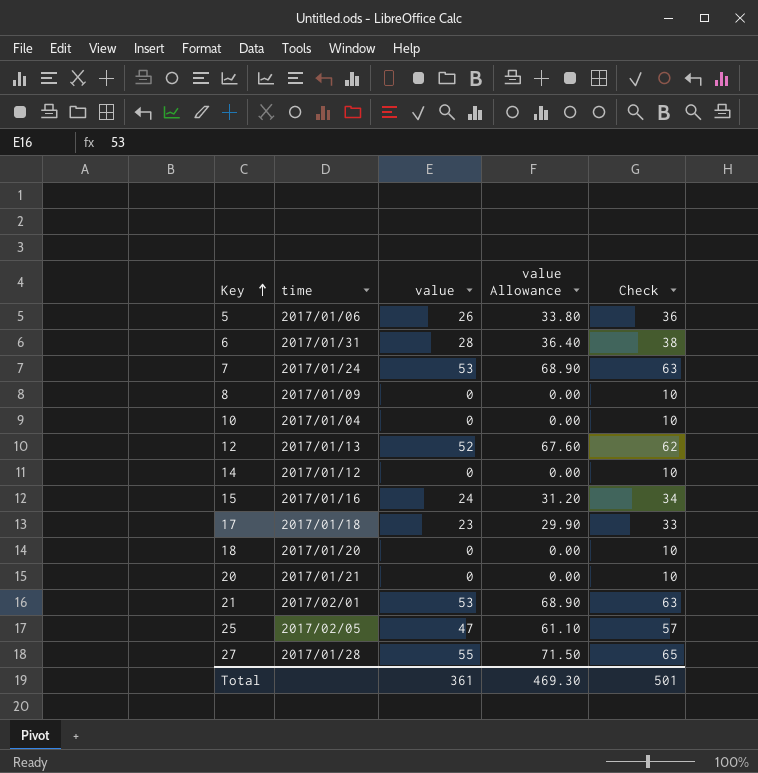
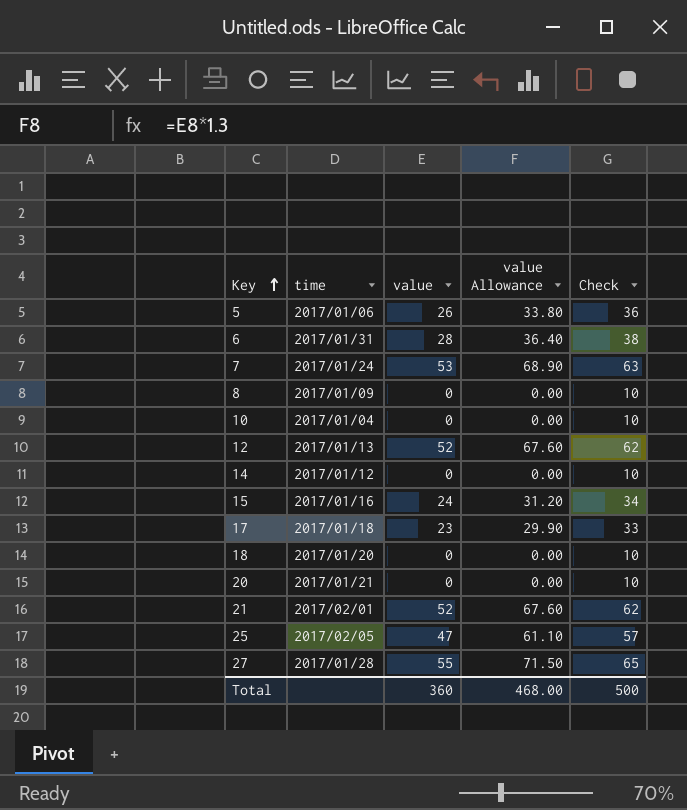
21 | value: 53 -> 52
21 | value Allowance: 68.90 -> 67.60
21 | Check: 63 -> 62
Total | value: 361 -> 360
Total | value Allowance: 469.30 -> 468.00
Total | Check: 501 -> 500

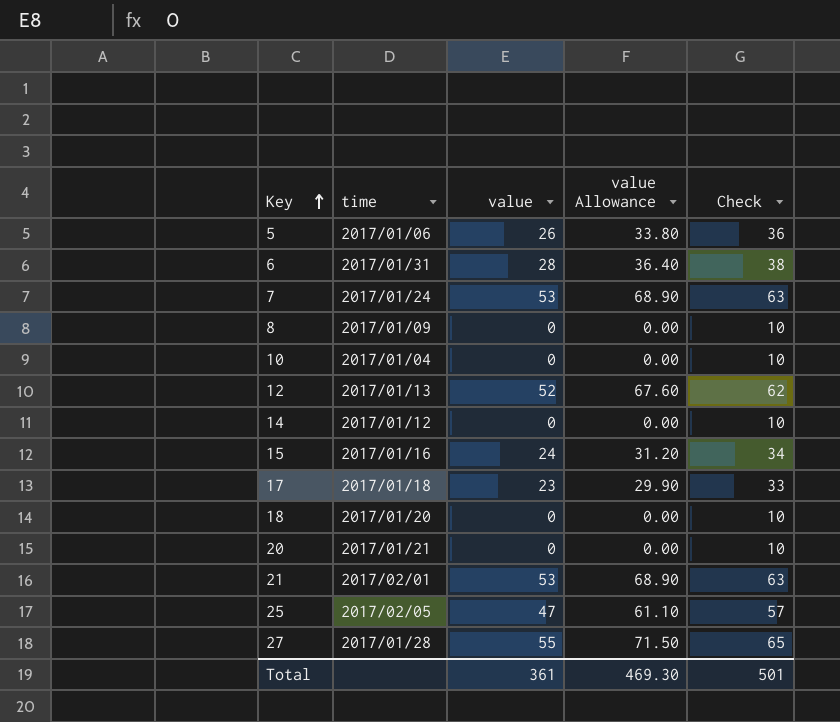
21 | value: 52 -> 53
21 | value Allowance: 67.60 -> 68.90
21 | Check: 62 -> 63
Total | value: 360 -> 361
Total | value Allowance: 468.00 -> 469.30
Total | Check: 500 -> 501

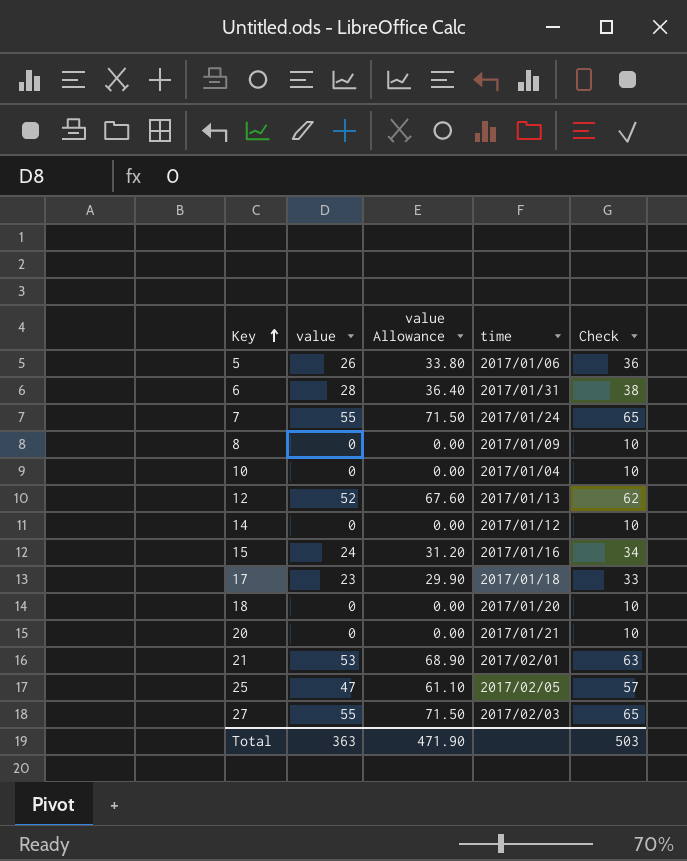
column time | position: 2 -> 4
7 | value: 53 -> 55
7 | value Allowance: 68.90 -> 71.50
7 | Check: 63 -> 65
27 | time: 2017/01/28 -> 2017/02/03
Total | value: 361 -> 363
Total | value Allowance: 469.30 -> 471.90
Total | Check: 501 -> 503

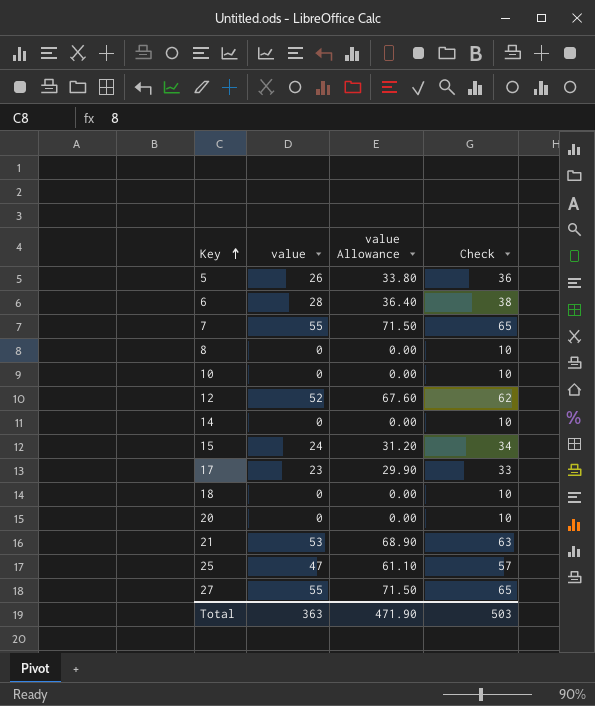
column time | position: 4 -> none

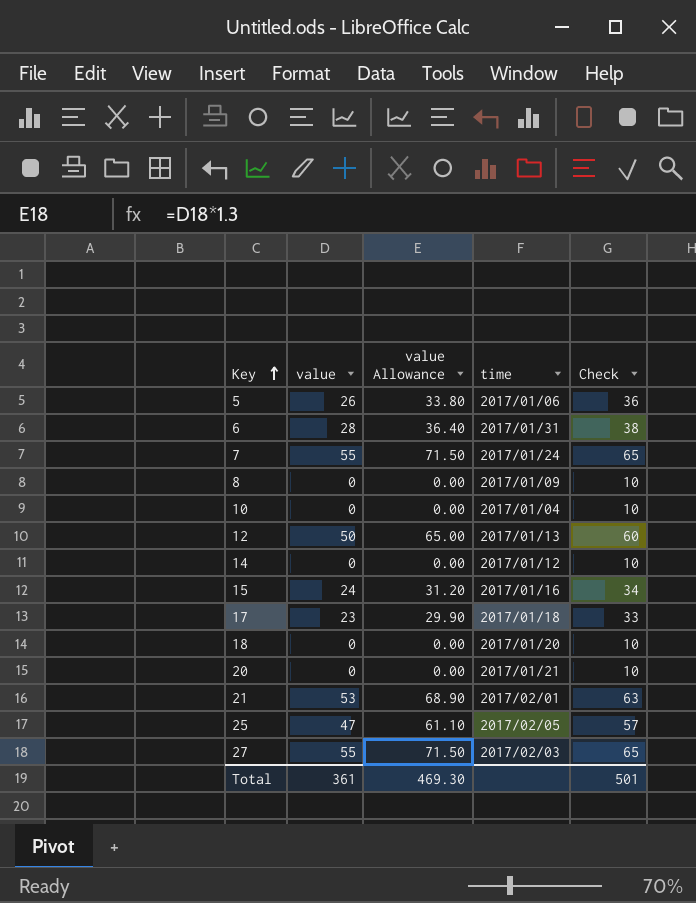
column time | position: none -> 4
12 | value: 52 -> 50
12 | value Allowance: 67.60 -> 65.00
12 | Check: 62 -> 60
Total | value: 363 -> 361
Total | value Allowance: 471.90 -> 469.30
Total | Check: 503 -> 501

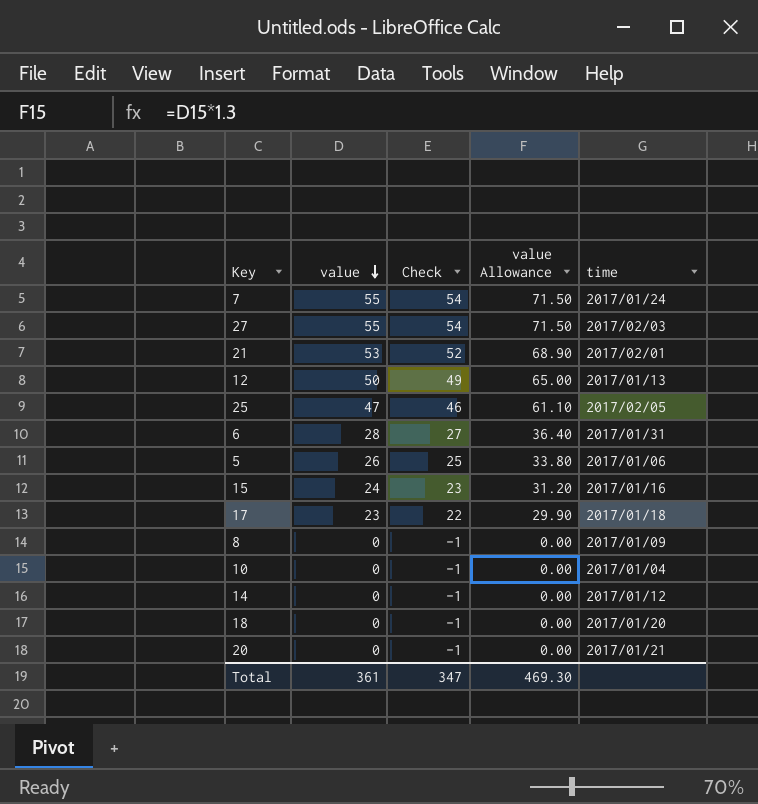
row order: Key ascending -> value descending
column Check | formula: [value] + 10 -> [value] - 1
column Check | position: 5 -> 3
Total | Check: 501 -> 347

